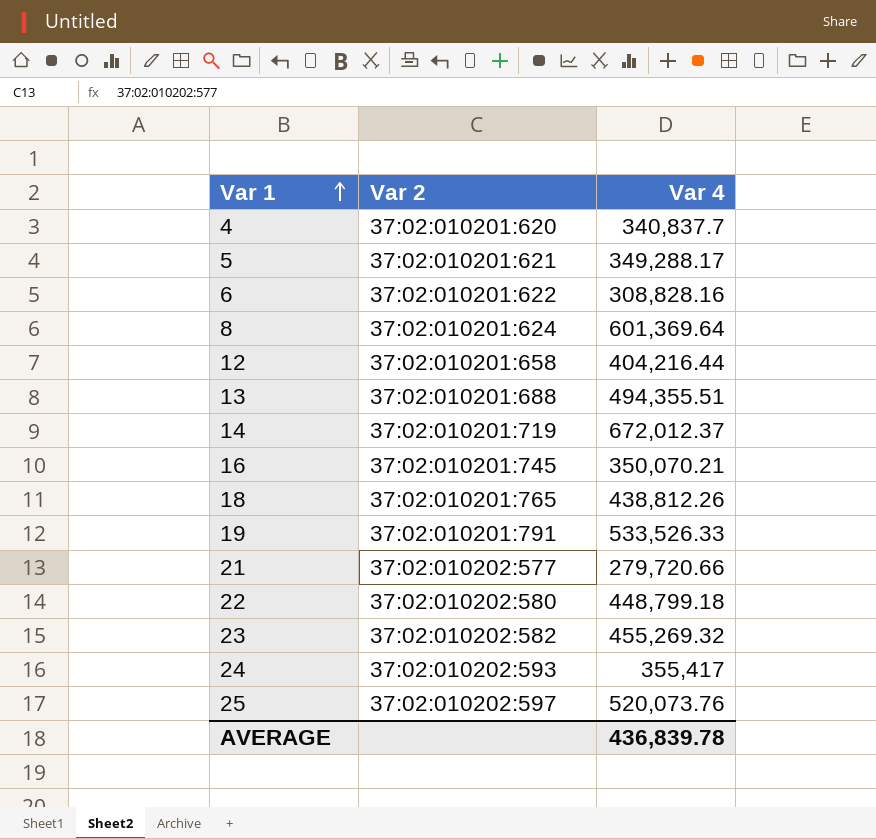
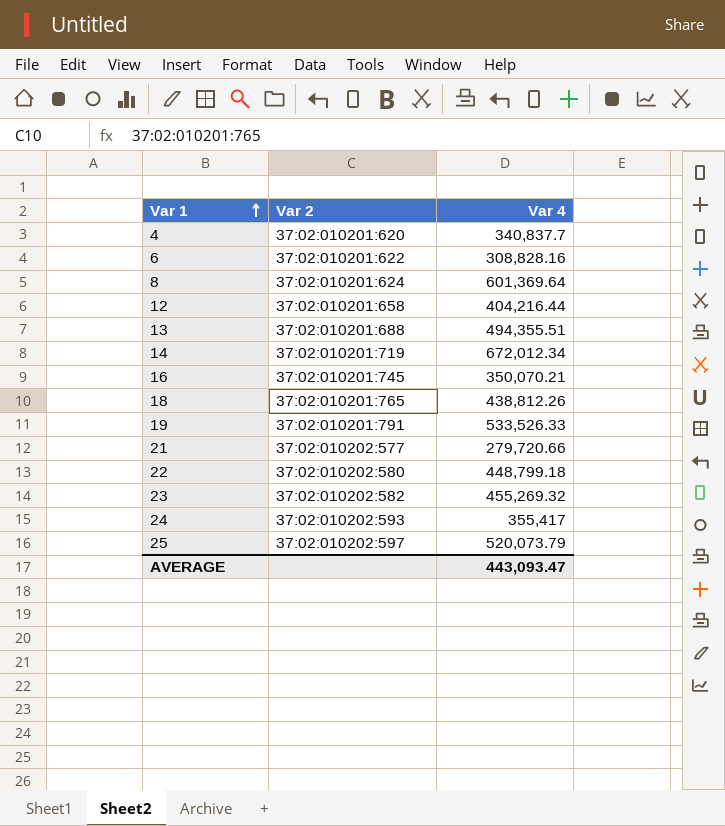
row 5: 37:02:010201:621 | 349,288.17 -> none
14 | Var 4: 672,012.37 -> 672,012.34
25 | Var 4: 520,073.76 -> 520,073.79
AVERAGE | Var 4: 436,839.78 -> 443,093.47

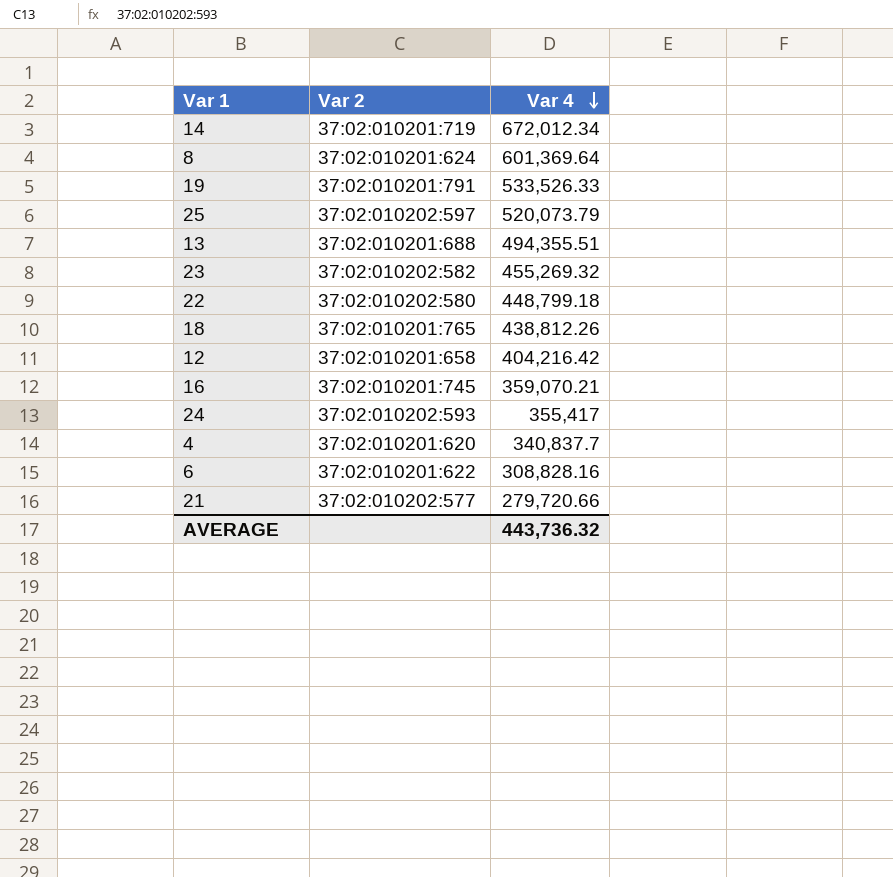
row order: Var 1 ascending -> Var 4 descending
12 | Var 4: 404,216.44 -> 404,216.42
16 | Var 4: 350,070.21 -> 359,070.21
AVERAGE | Var 4: 443,093.47 -> 443,736.32

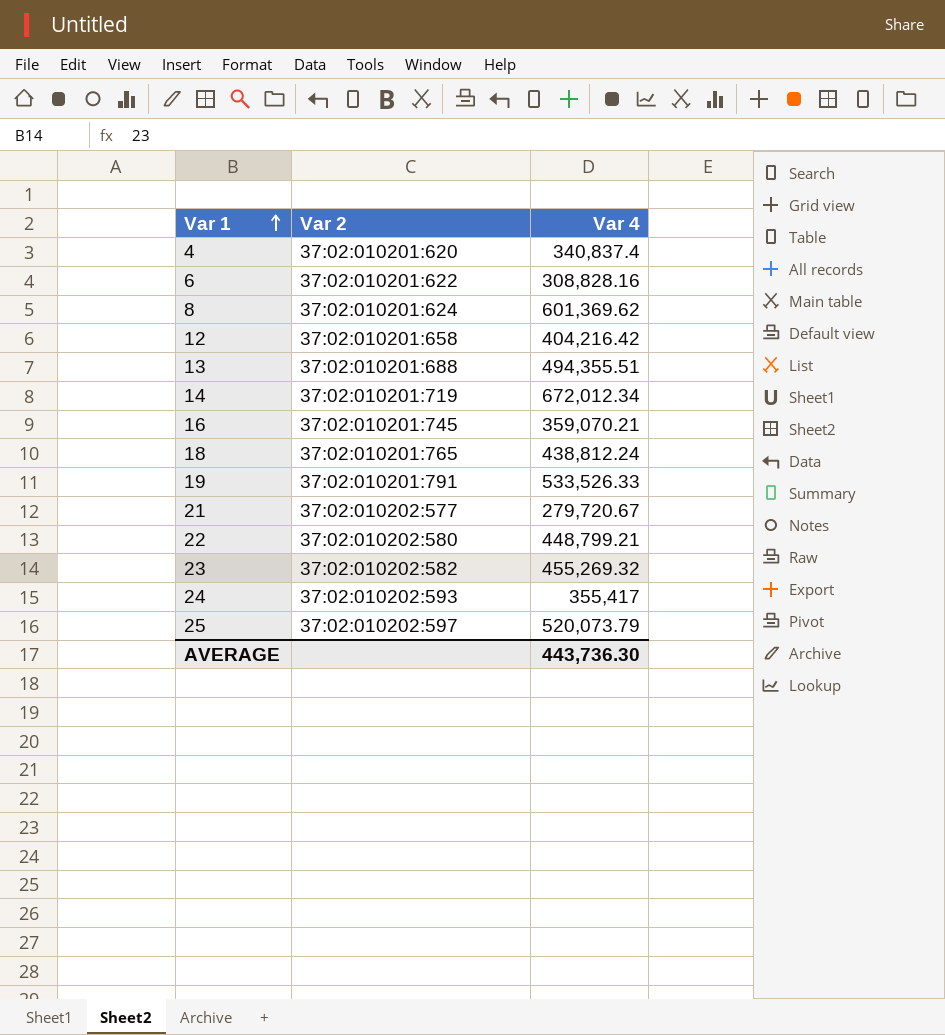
row order: Var 4 descending -> Var 1 ascending
4 | Var 4: 340,837.7 -> 340,837.4
8 | Var 4: 601,369.64 -> 601,369.62
18 | Var 4: 438,812.26 -> 438,812.24
21 | Var 4: 279,720.66 -> 279,720.67
22 | Var 4: 448,799.18 -> 448,799.21
AVERAGE | Var 4: 443,736.32 -> 443,736.30

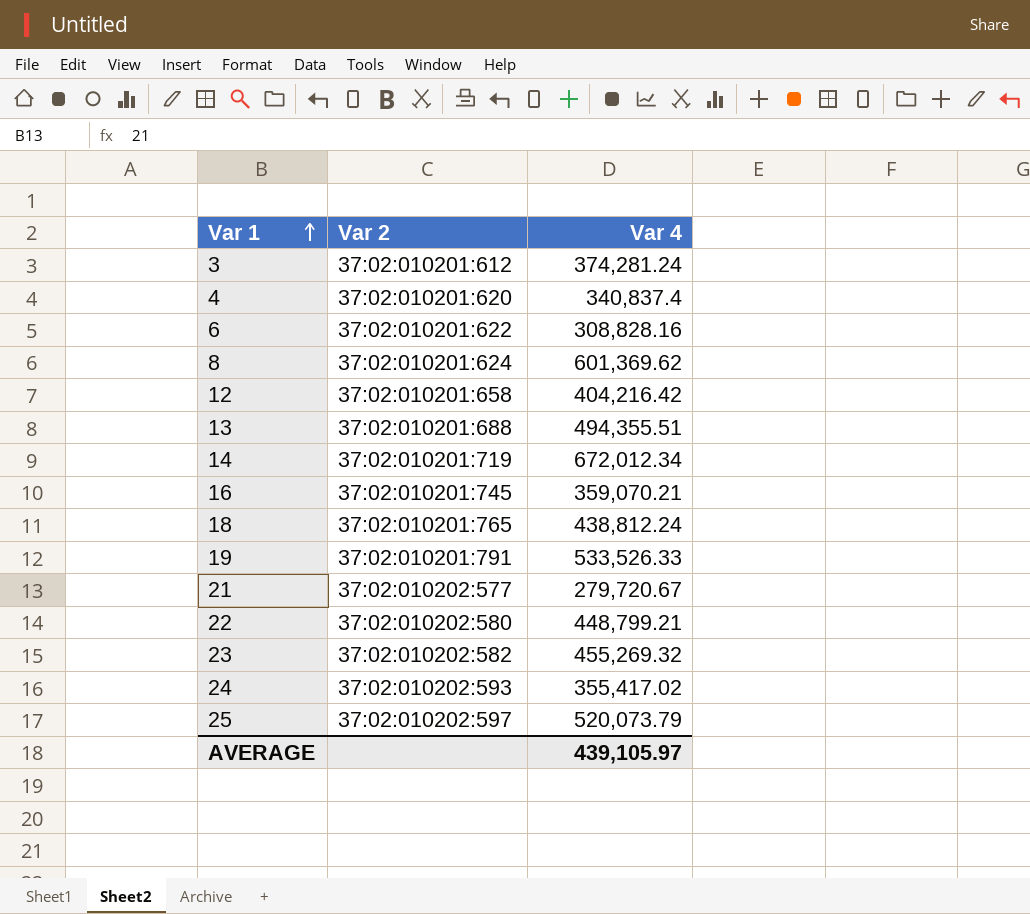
row 3: none -> 37:02:010201:612 | 374,281.24
24 | Var 4: 355,417 -> 355,417.02
AVERAGE | Var 4: 443,736.30 -> 439,105.97

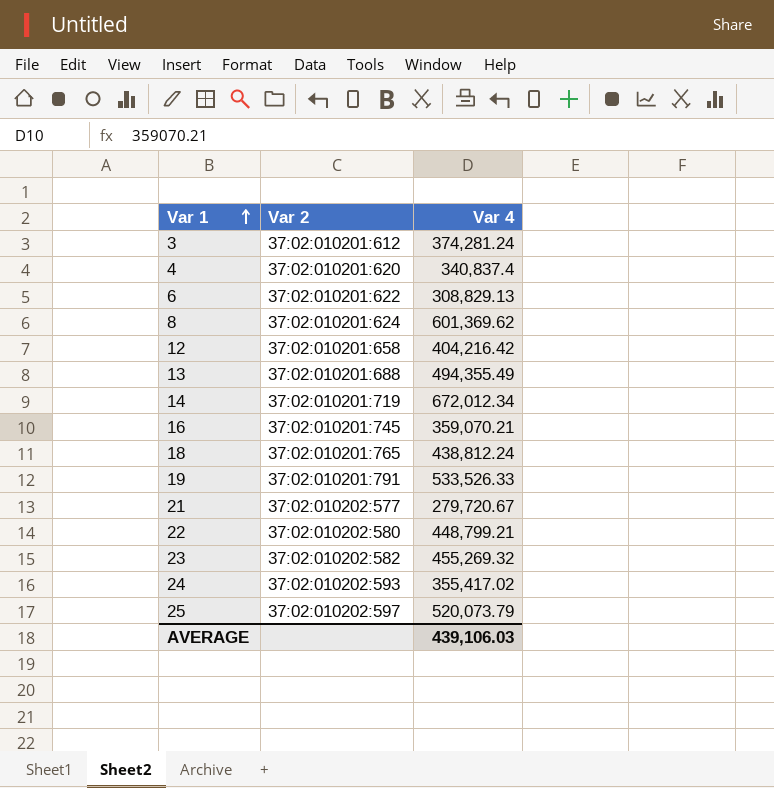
6 | Var 4: 308,828.16 -> 308,829.13
13 | Var 4: 494,355.51 -> 494,355.49
AVERAGE | Var 4: 439,105.97 -> 439,106.03

